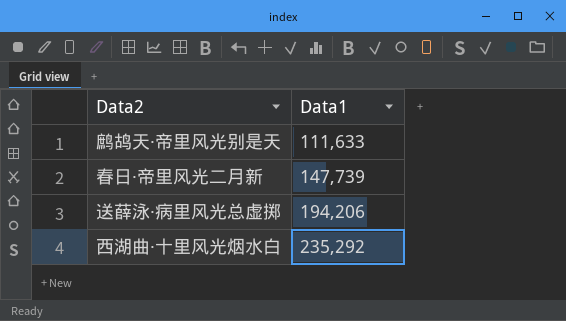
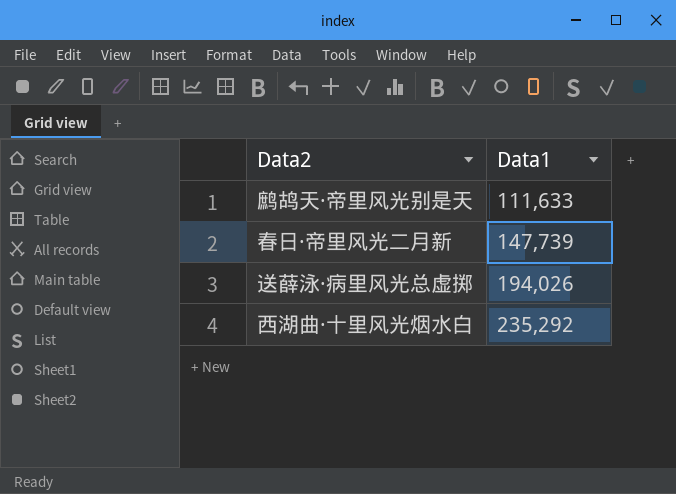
送薛泳·病里风光总虚掷 | Data1: 194,206 -> 194,026

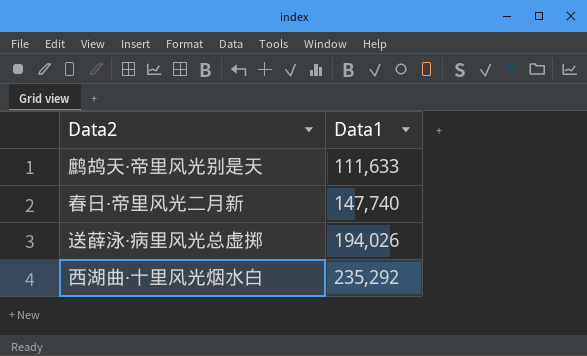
春日·帝里风光二月新 | Data1: 147,739 -> 147,740

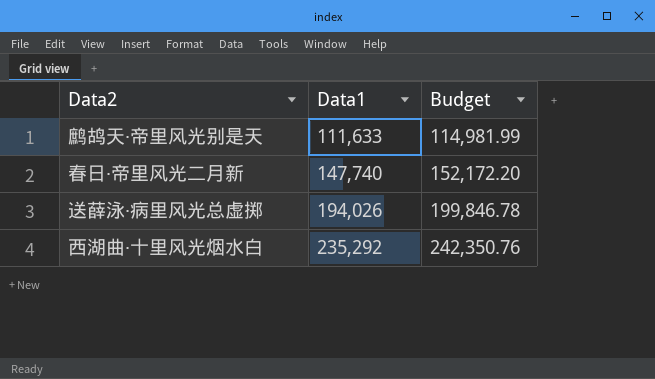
column Budget | formula: none -> [Data1] * 1.03

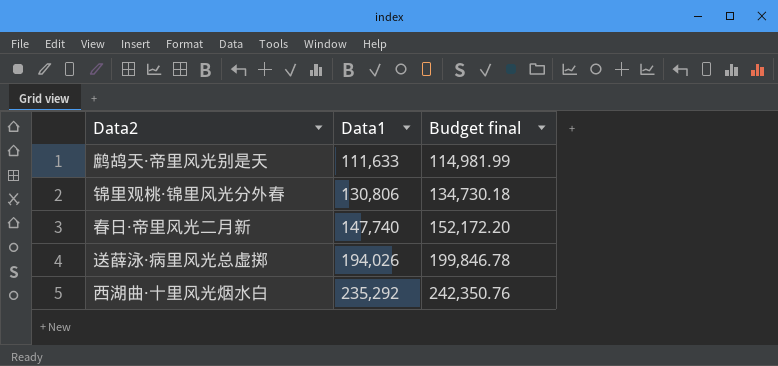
column name: Budget -> Budget final
row 锦里观桃·锦里风光分外春: none -> 130,806 | 134,730.18

